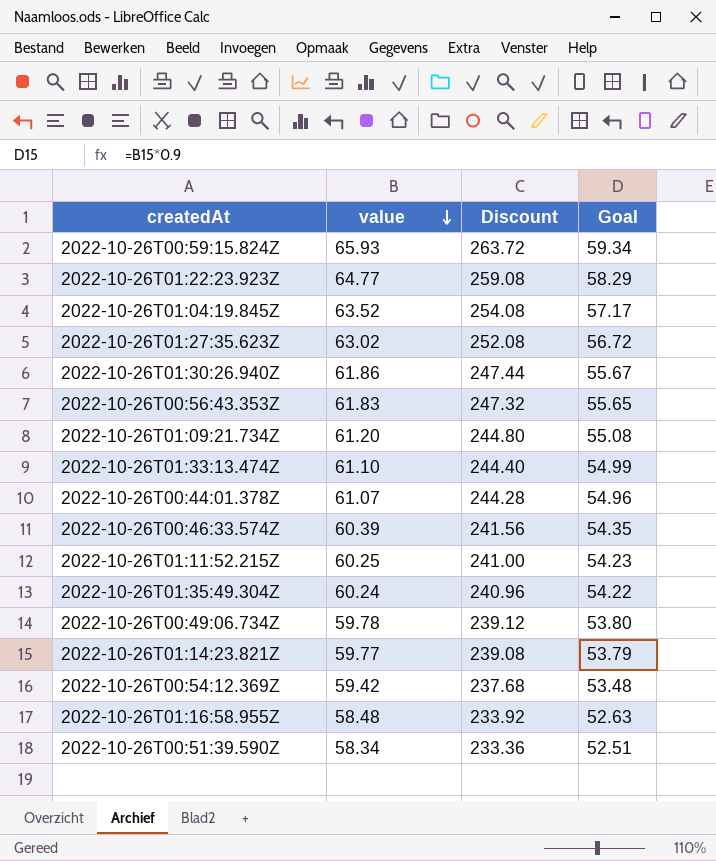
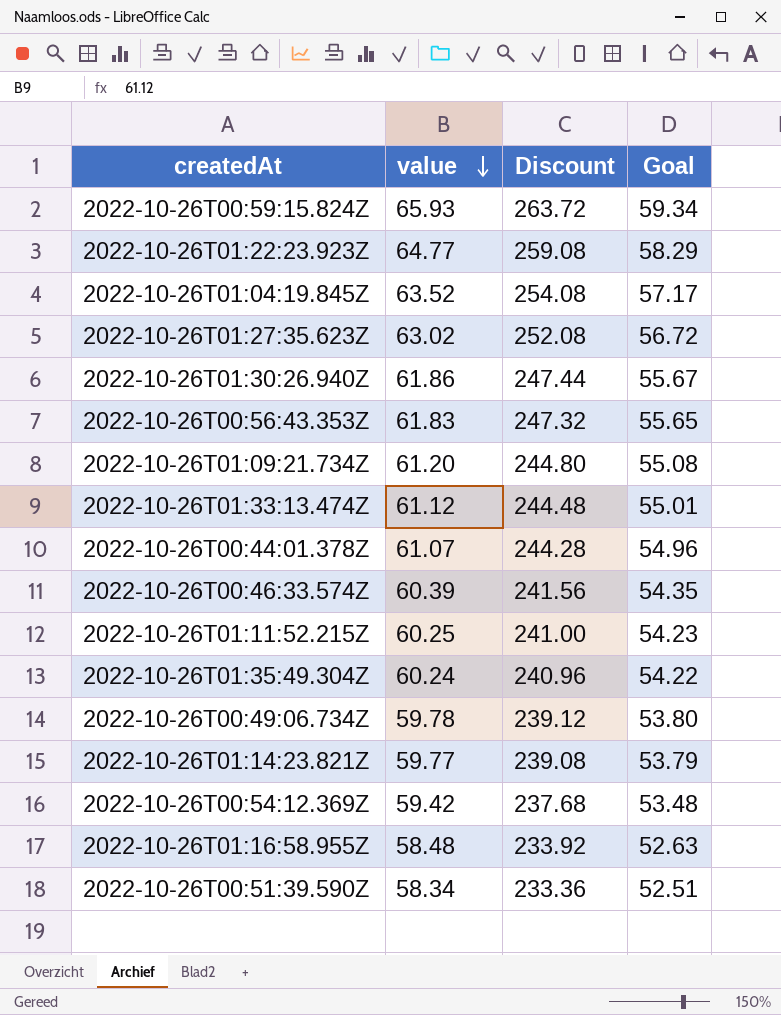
2022-10-26T01:33:13.474Z | value: 61.10 -> 61.12
2022-10-26T01:33:13.474Z | Discount: 244.40 -> 244.48
2022-10-26T01:33:13.474Z | Goal: 54.99 -> 55.01

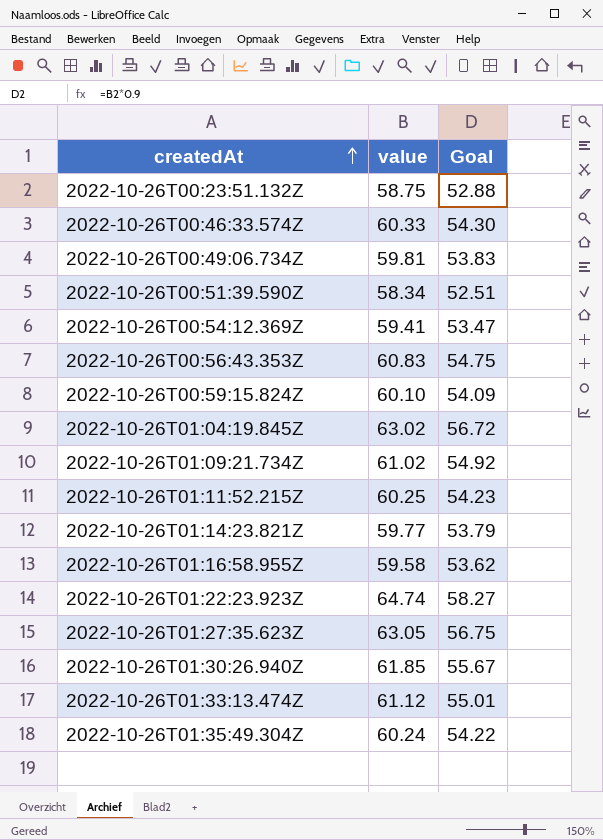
row order: value descending -> createdAt ascending
column Discount | formula: [value] * 4 -> none
row 2022-10-26T00:44:01.378Z: 61.07 | 244.28 | 54.96 -> none
row 2022-10-26T00:23:51.132Z: none -> 58.75 | 52.88
2022-10-26T00:46:33.574Z | value: 60.39 -> 60.33
2022-10-26T00:46:33.574Z | Goal: 54.35 -> 54.30
2022-10-26T00:49:06.734Z | value: 59.78 -> 59.81
2022-10-26T00:49:06.734Z | Goal: 53.80 -> 53.83
2022-10-26T00:54:12.369Z | value: 59.42 -> 59.41
2022-10-26T00:54:12.369Z | Goal: 53.48 -> 53.47
2022-10-26T00:56:43.353Z | value: 61.83 -> 60.83
2022-10-26T00:56:43.353Z | Goal: 55.65 -> 54.75
2022-10-26T00:59:15.824Z | value: 65.93 -> 60.10
2022-10-26T00:59:15.824Z | Goal: 59.34 -> 54.09
2022-10-26T01:04:19.845Z | value: 63.52 -> 63.02
2022-10-26T01:04:19.845Z | Goal: 57.17 -> 56.72
2022-10-26T01:09:21.734Z | value: 61.20 -> 61.02
2022-10-26T01:09:21.734Z | Goal: 55.08 -> 54.92
2022-10-26T01:16:58.955Z | value: 58.48 -> 59.58
2022-10-26T01:16:58.955Z | Goal: 52.63 -> 53.62
2022-10-26T01:22:23.923Z | value: 64.77 -> 64.74
2022-10-26T01:22:23.923Z | Goal: 58.29 -> 58.27
2022-10-26T01:27:35.623Z | value: 63.02 -> 63.05
2022-10-26T01:27:35.623Z | Goal: 56.72 -> 56.75
2022-10-26T01:30:26.940Z | value: 61.86 -> 61.85

